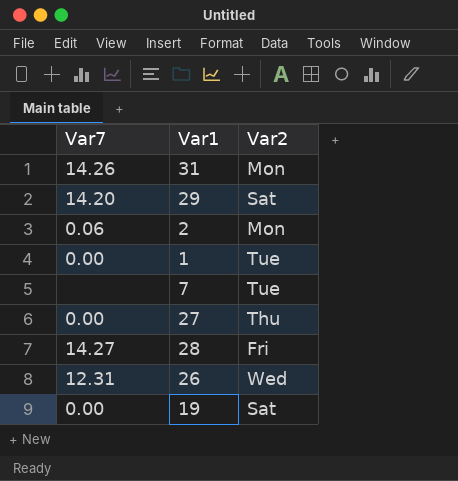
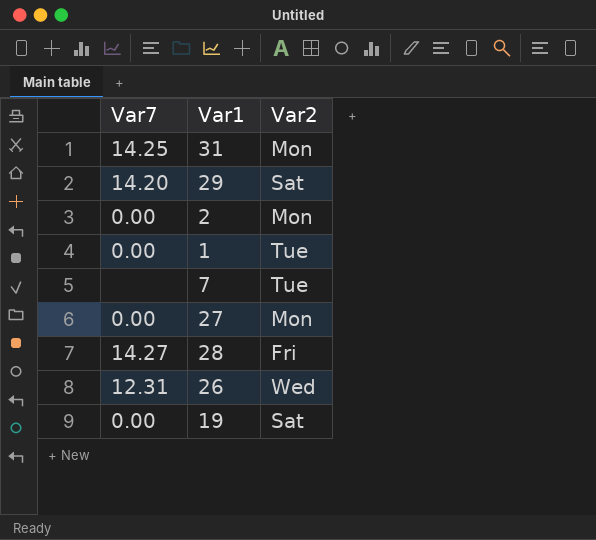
31 | Var7: 14.26 -> 14.25
2 | Var7: 0.06 -> 0.00
27 | Var2: Thu -> Mon

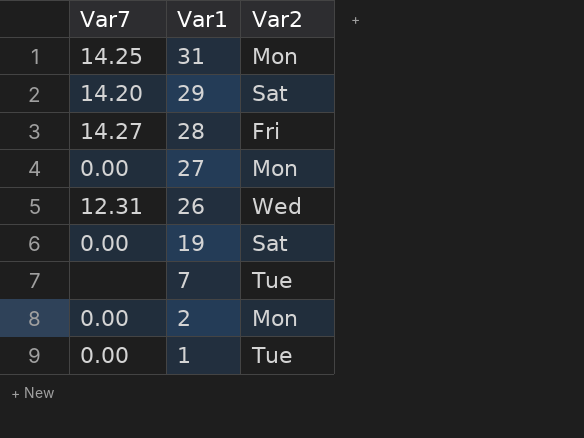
row order: none -> Var1 descending

